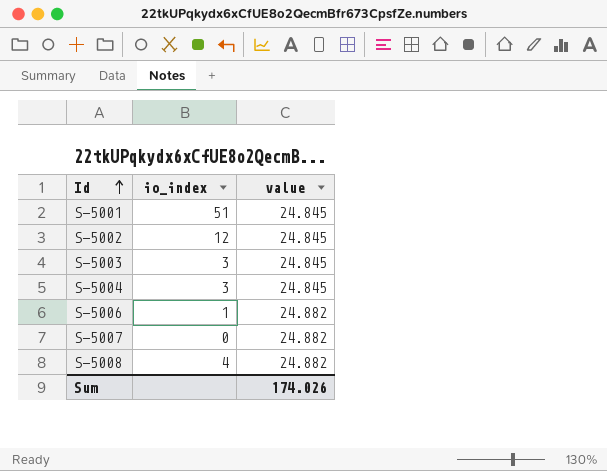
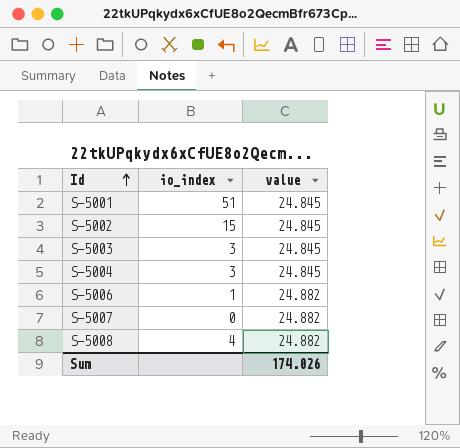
S-5002 | io_index: 12 -> 15

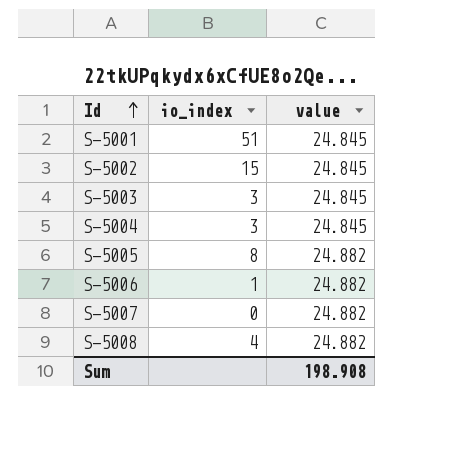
row S-5005: none -> 8 | 24.882
Sum | value: 174.026 -> 198.908

